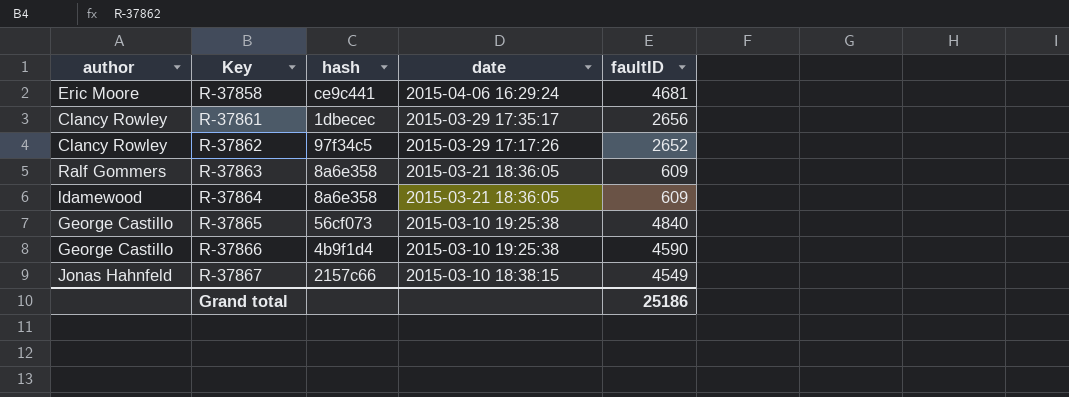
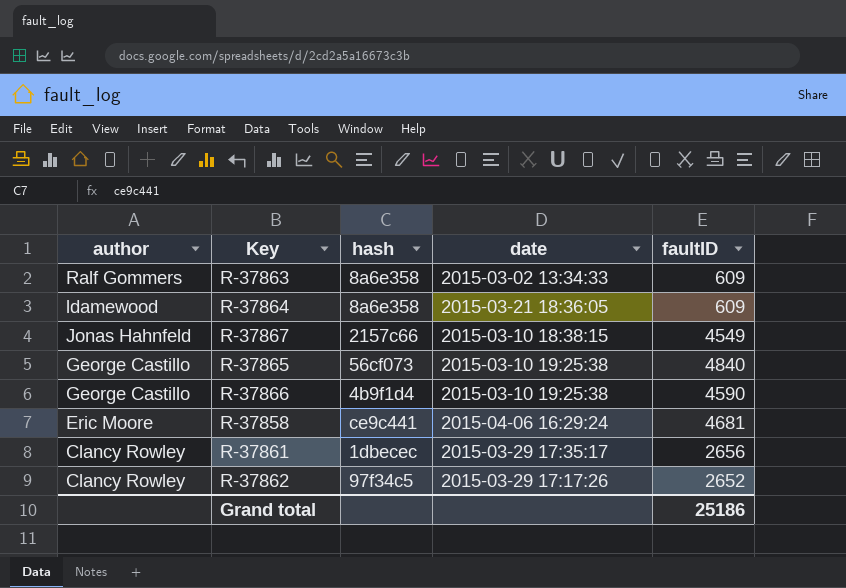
row order: Key ascending -> author descending
R-37863 | date: 2015-03-21 18:36:05 -> 2015-03-02 13:34:33

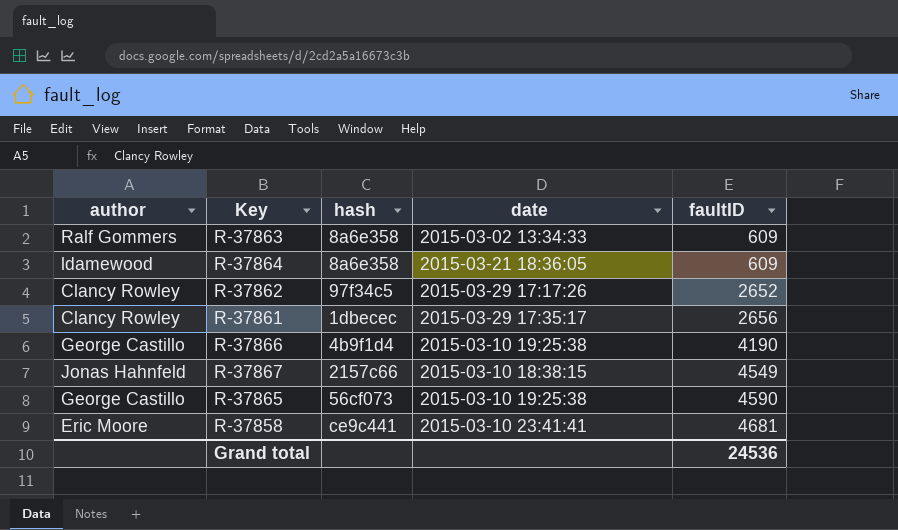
row order: author descending -> faultID ascending
R-37866 | faultID: 4590 -> 4190
R-37865 | faultID: 4840 -> 4590
R-37858 | date: 2015-04-06 16:29:24 -> 2015-03-10 23:41:41
Grand total | faultID: 25186 -> 24536

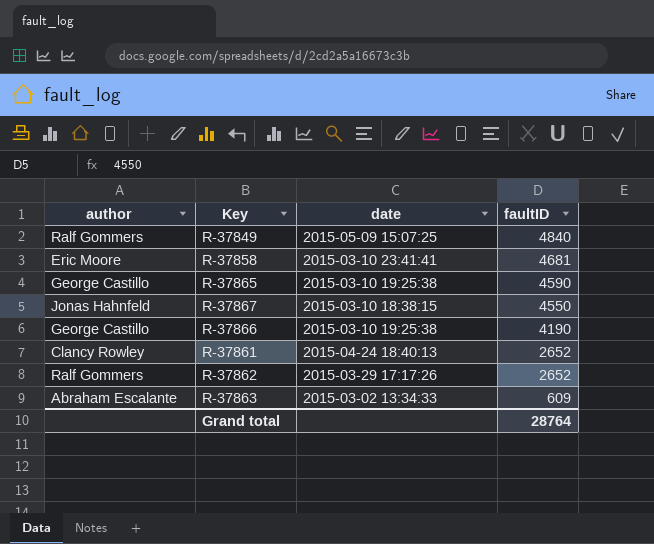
row order: faultID ascending -> faultID descending
column hash | position: 3 -> none
row R-37864: ldamewood | 8a6e358 | 2015-03-21 18:36:05 | 609 -> none
row R-37849: none -> Ralf Gommers | 2015-05-09 15:07:25 | 4840
R-37867 | faultID: 4549 -> 4550
R-37861 | date: 2015-03-29 17:35:17 -> 2015-04-24 18:40:13
R-37861 | faultID: 2656 -> 2652
R-37862 | author: Clancy Rowley -> Ralf Gommers
R-37863 | author: Ralf Gommers -> Abraham Escalante
Grand total | faultID: 24536 -> 28764

